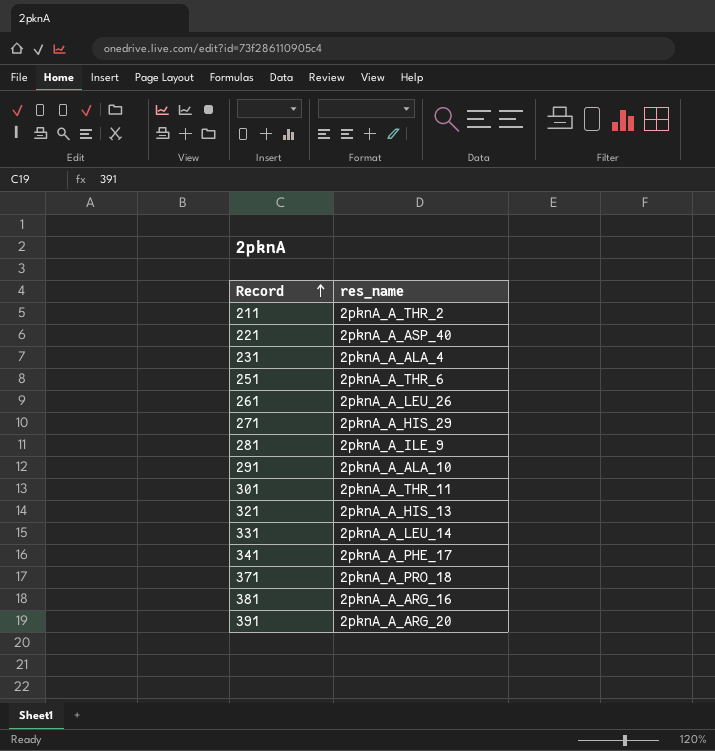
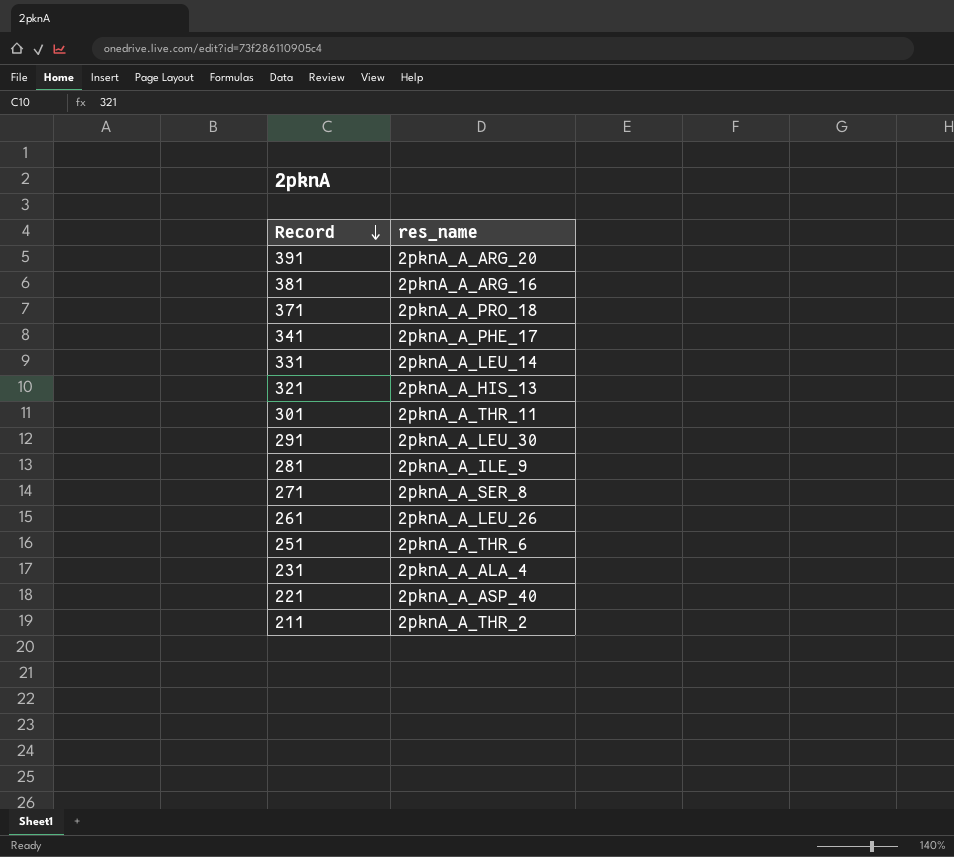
row order: Record ascending -> Record descending
291 | res_name: 2pknA_A_ALA_10 -> 2pknA_A_LEU_30
271 | res_name: 2pknA_A_HIS_29 -> 2pknA_A_SER_8

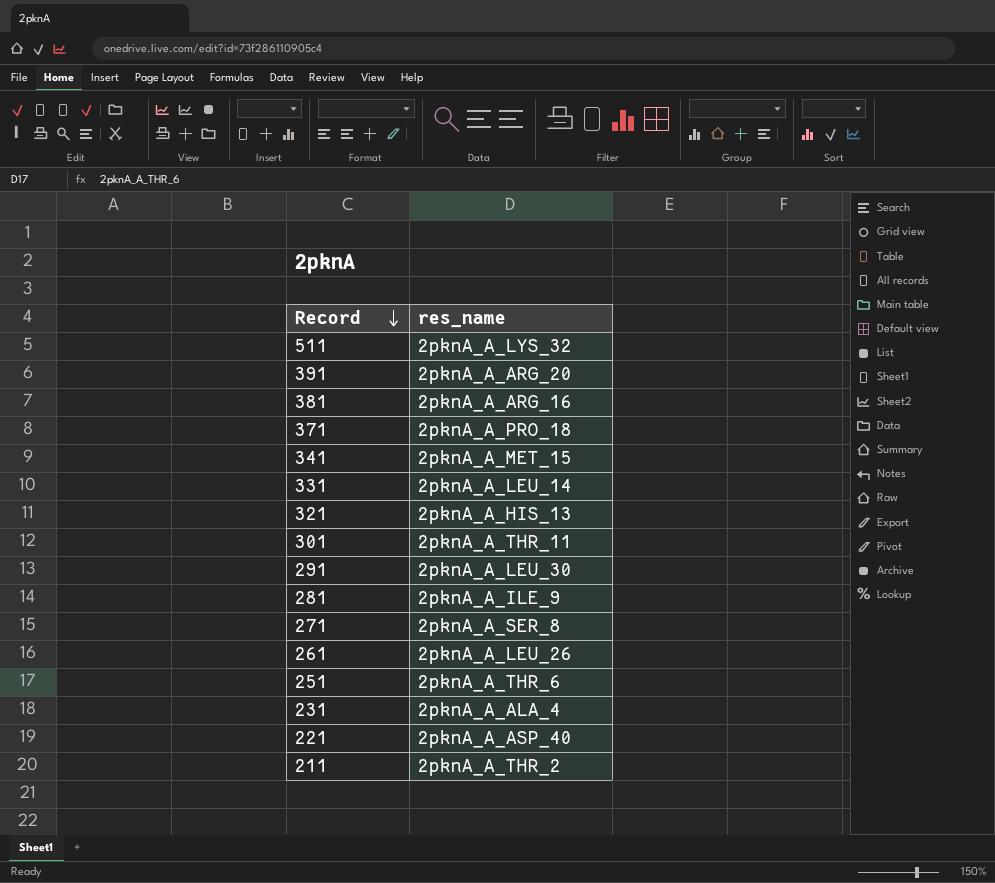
row 511: none -> 2pknA_A_LYS_32
341 | res_name: 2pknA_A_PHE_17 -> 2pknA_A_MET_15

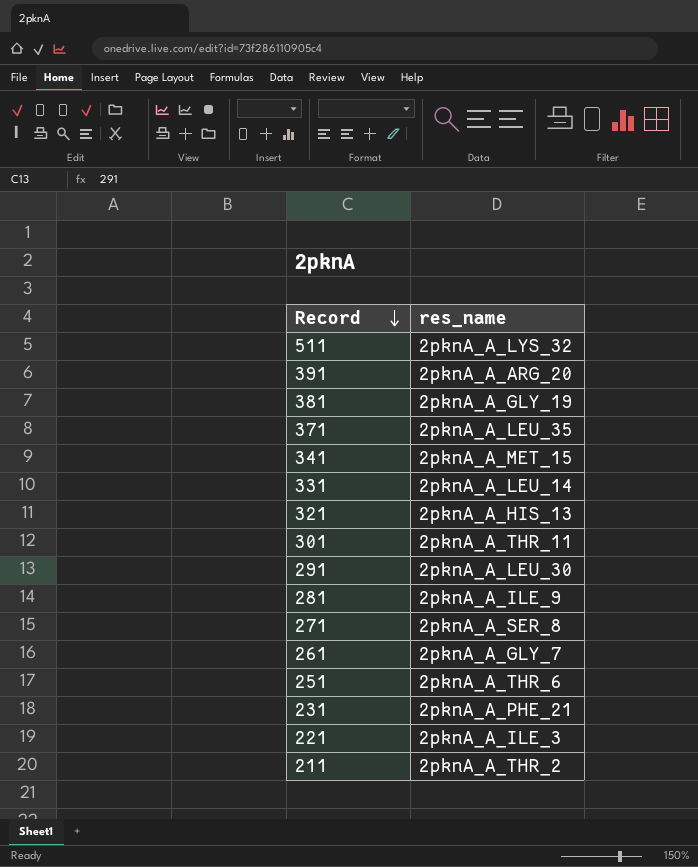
381 | res_name: 2pknA_A_ARG_16 -> 2pknA_A_GLY_19
371 | res_name: 2pknA_A_PRO_18 -> 2pknA_A_LEU_35
261 | res_name: 2pknA_A_LEU_26 -> 2pknA_A_GLY_7
231 | res_name: 2pknA_A_ALA_4 -> 2pknA_A_PHE_21
221 | res_name: 2pknA_A_ASP_40 -> 2pknA_A_ILE_3

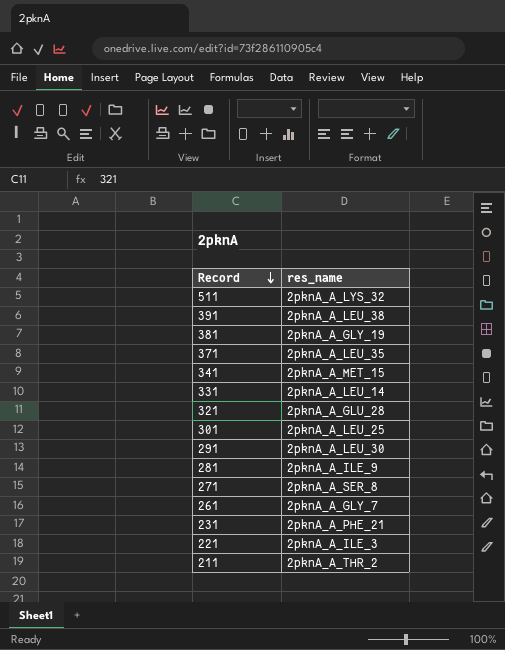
row 251: 2pknA_A_THR_6 -> none
391 | res_name: 2pknA_A_ARG_20 -> 2pknA_A_LEU_38
321 | res_name: 2pknA_A_HIS_13 -> 2pknA_A_GLU_28
301 | res_name: 2pknA_A_THR_11 -> 2pknA_A_LEU_25

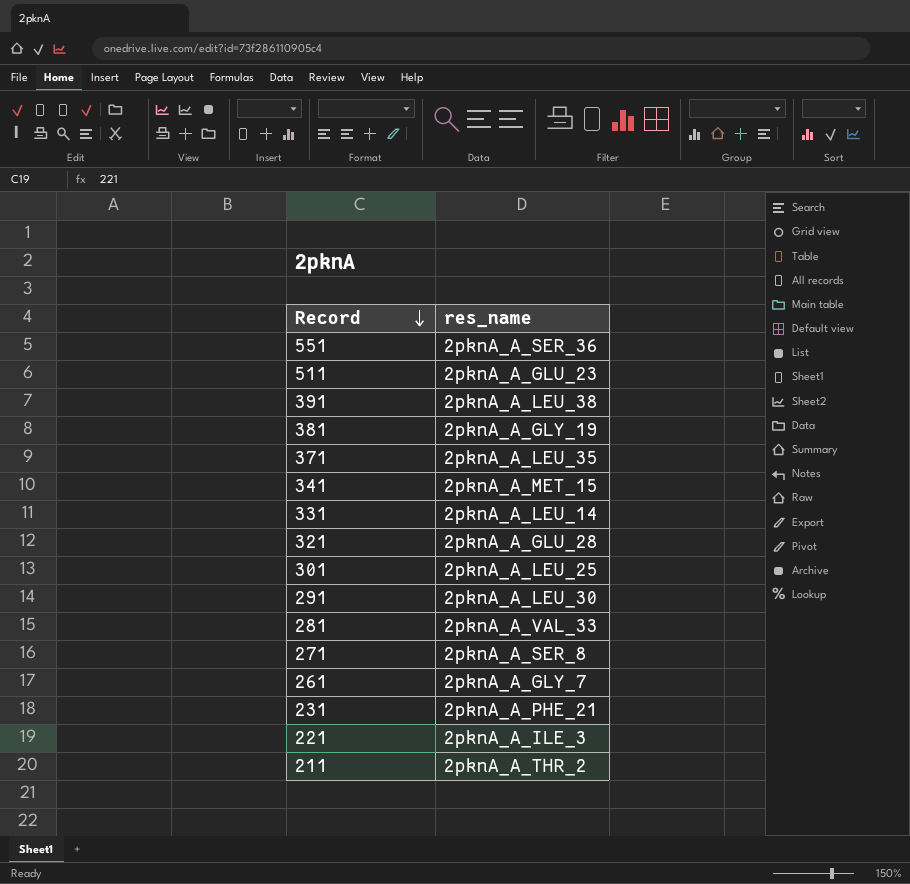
row 551: none -> 2pknA_A_SER_36
511 | res_name: 2pknA_A_LYS_32 -> 2pknA_A_GLU_23
281 | res_name: 2pknA_A_ILE_9 -> 2pknA_A_VAL_33

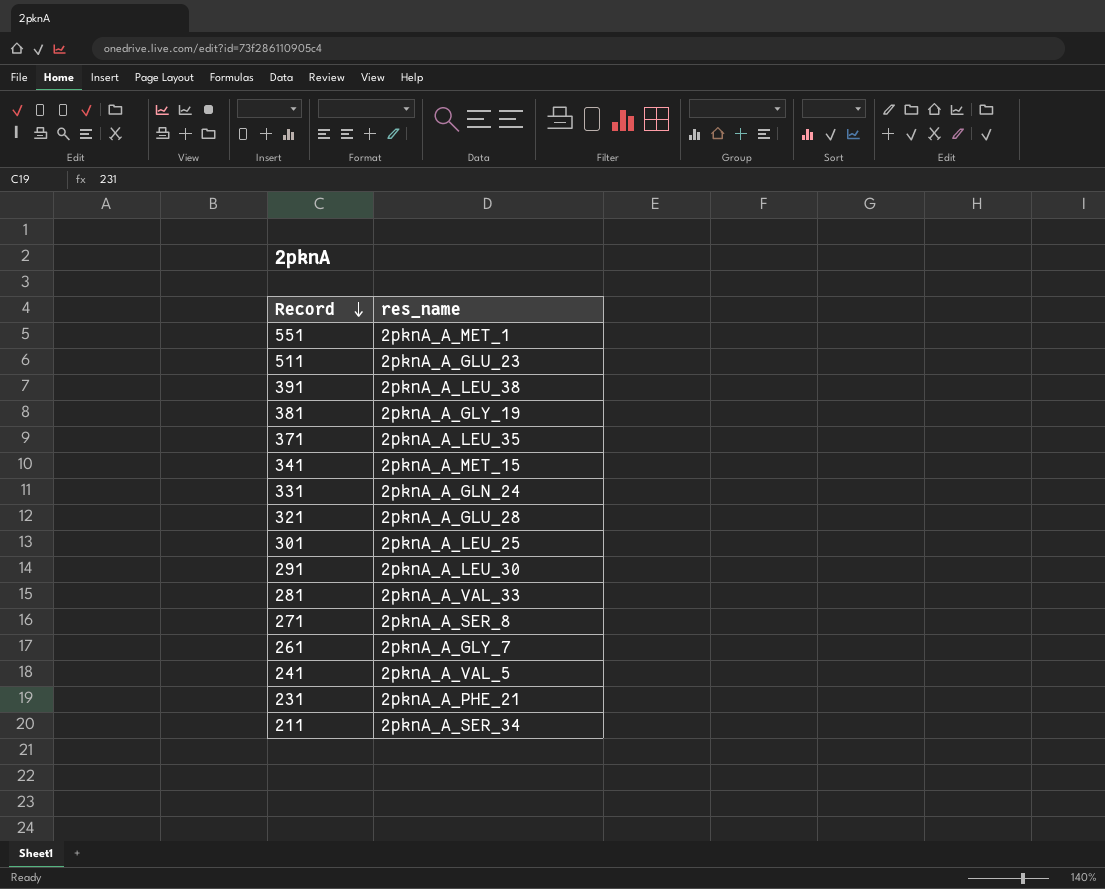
row 221: 2pknA_A_ILE_3 -> none
551 | res_name: 2pknA_A_SER_36 -> 2pknA_A_MET_1
331 | res_name: 2pknA_A_LEU_14 -> 2pknA_A_GLN_24
row 241: none -> 2pknA_A_VAL_5
211 | res_name: 2pknA_A_THR_2 -> 2pknA_A_SER_34

